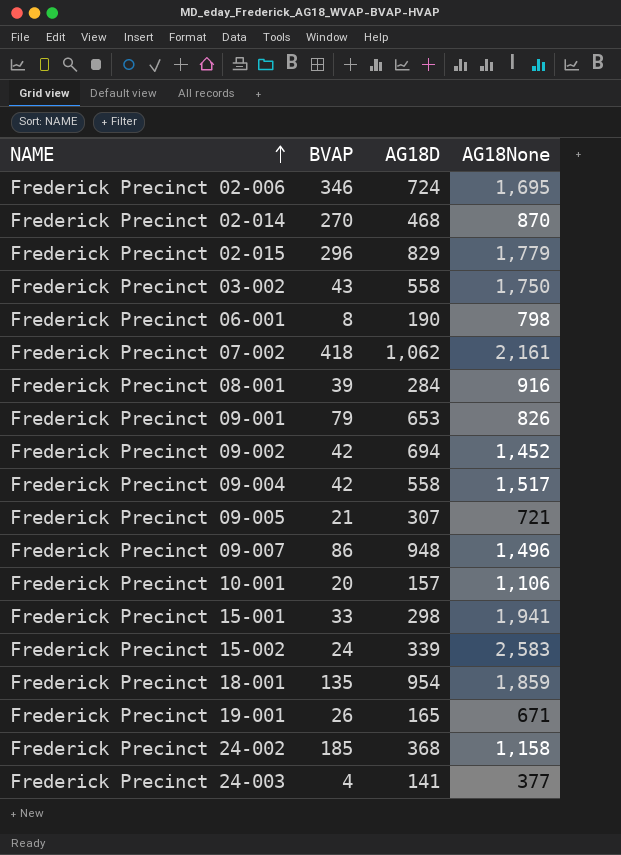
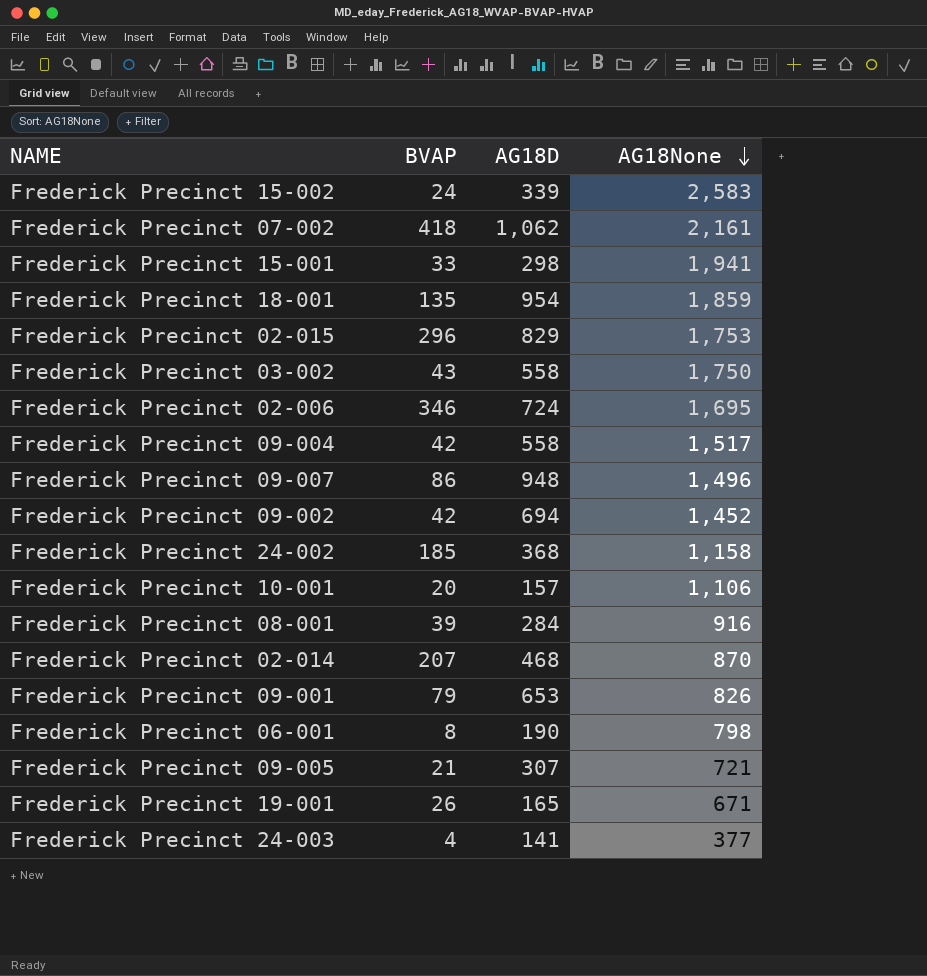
row order: NAME ascending -> AG18None descending
Frederick Precinct 02-015 | AG18None: 1,779 -> 1,753
Frederick Precinct 02-014 | BVAP: 270 -> 207

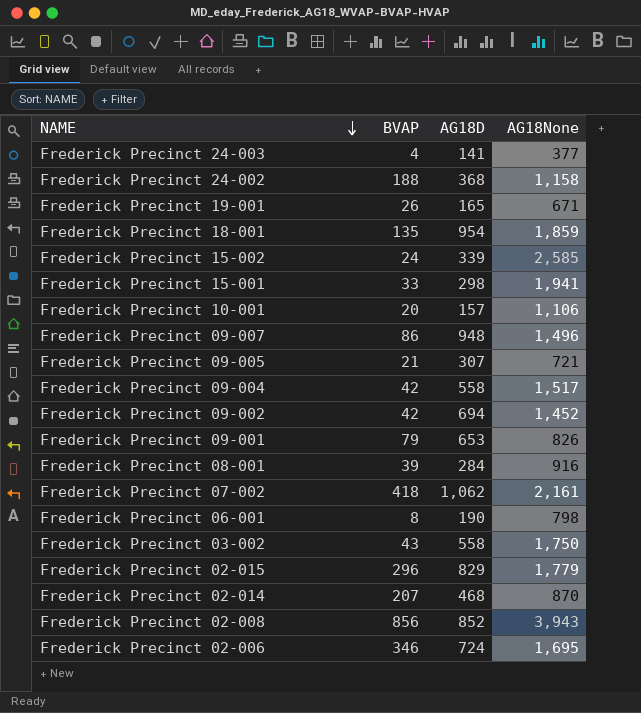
row order: AG18None descending -> NAME descending
Frederick Precinct 24-002 | BVAP: 185 -> 188
Frederick Precinct 15-002 | AG18None: 2,583 -> 2,585
Frederick Precinct 02-015 | AG18None: 1,753 -> 1,779
row Frederick Precinct 02-008: none -> 856 | 852 | 3,943

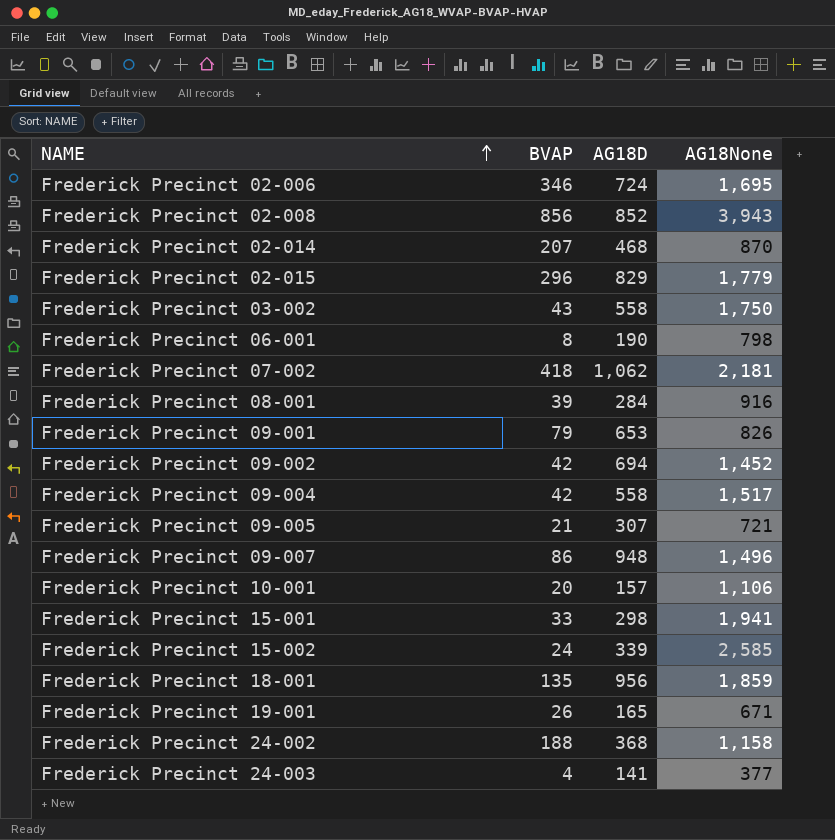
row order: NAME descending -> NAME ascending
Frederick Precinct 07-002 | AG18None: 2,161 -> 2,181
Frederick Precinct 18-001 | AG18D: 954 -> 956

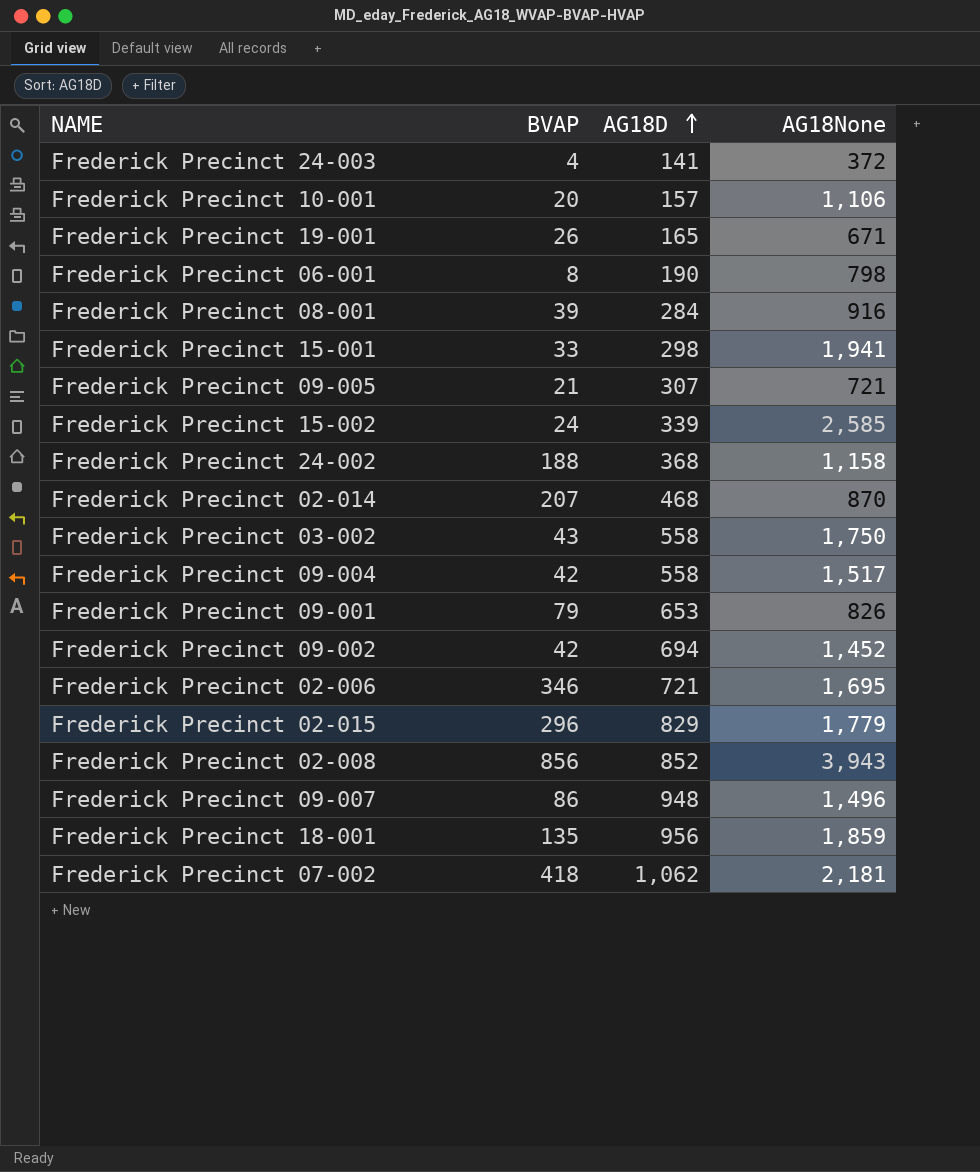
row order: NAME ascending -> AG18D ascending
Frederick Precinct 24-003 | AG18None: 377 -> 372
Frederick Precinct 02-006 | AG18D: 724 -> 721

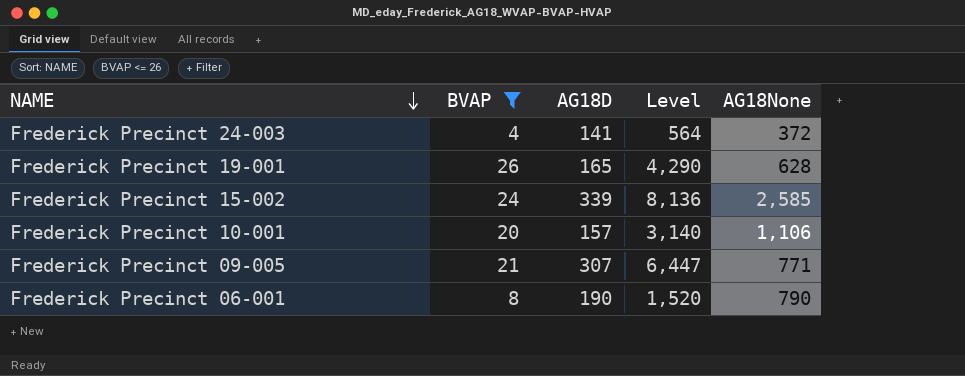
filter: none -> BVAP <= 26
row order: AG18D ascending -> NAME descending
column Level | formula: none -> [BVAP] * [AG18D]
Frederick Precinct 19-001 | AG18None: 671 -> 628
Frederick Precinct 09-005 | AG18None: 721 -> 771
Frederick Precinct 06-001 | AG18None: 798 -> 790

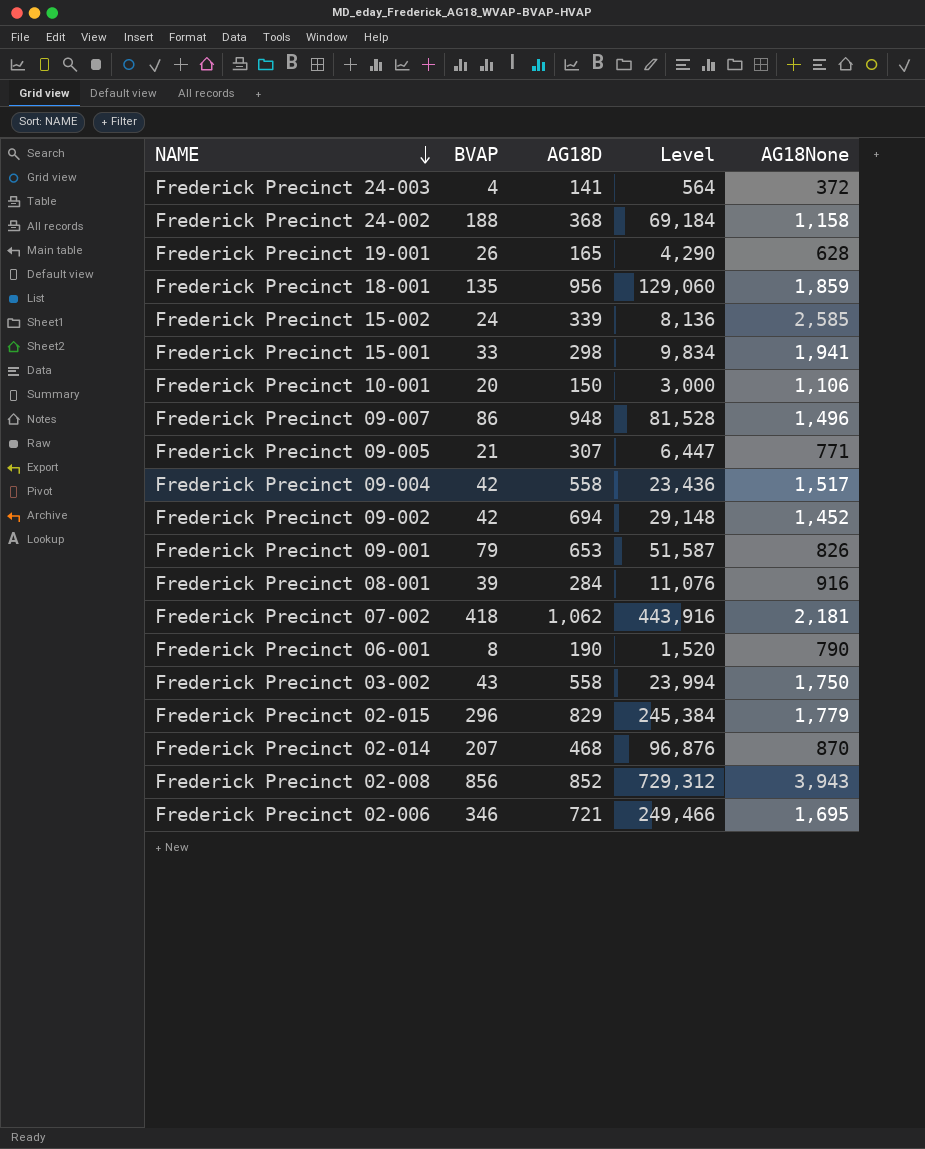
filter: BVAP <= 26 -> none
Frederick Precinct 10-001 | AG18D: 157 -> 150
Frederick Precinct 10-001 | Level: 3,140 -> 3,000

